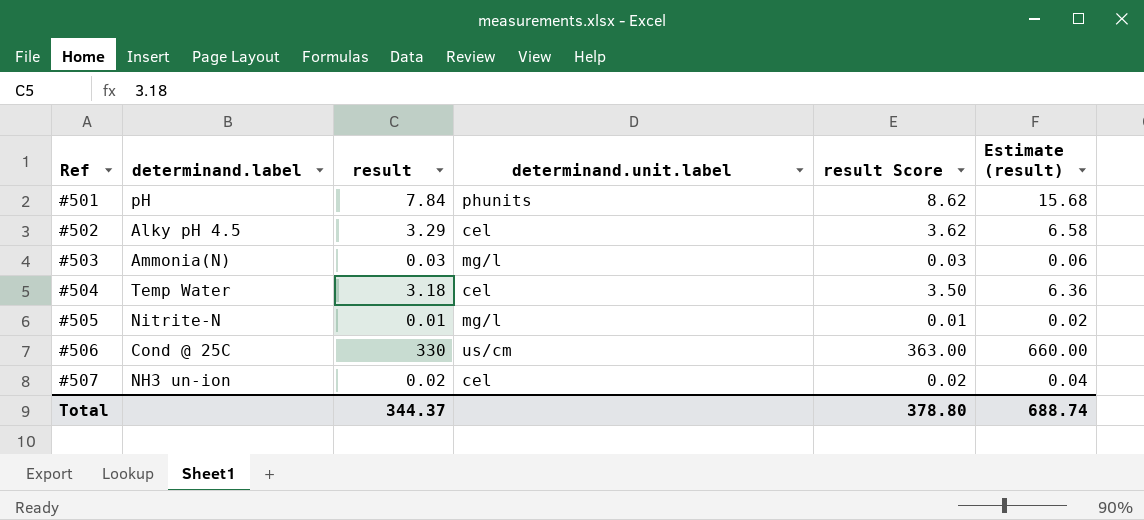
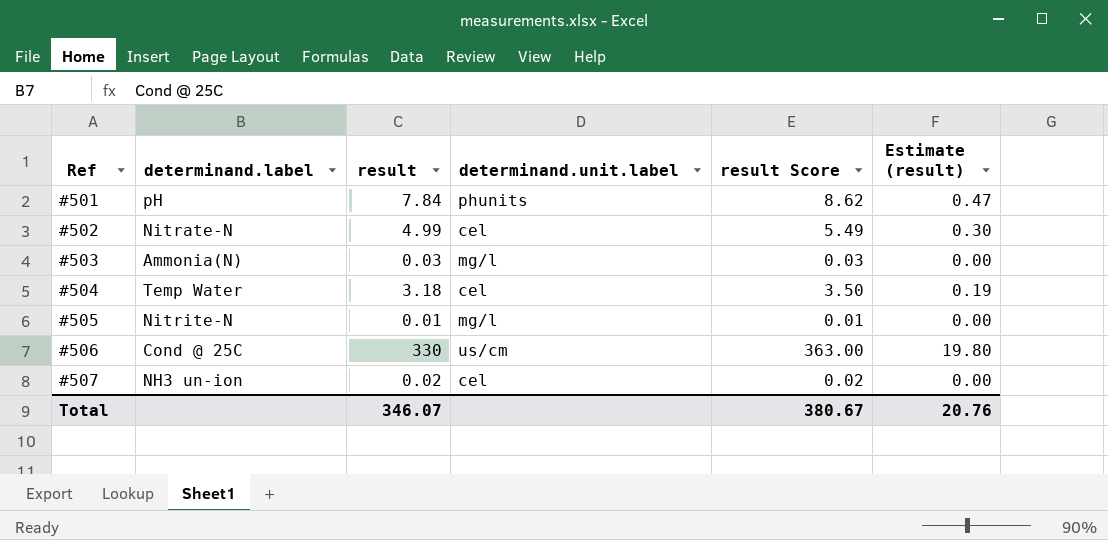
column Estimate (result) | formula: [result] * 2 -> [result] * 0.06
#502 | determinand.label: Alky pH 4.5 -> Nitrate-N
#502 | result: 3.29 -> 4.99
#502 | result Score: 3.62 -> 5.49
Total | result: 344.37 -> 346.07
Total | result Score: 378.80 -> 380.67
Total | Estimate (result): 688.74 -> 20.76

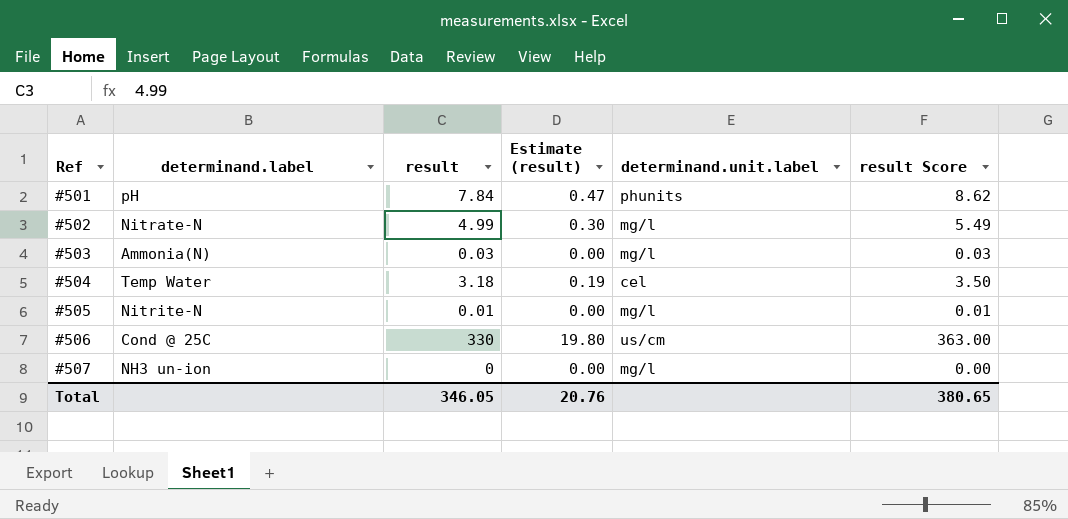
column Estimate (result) | position: 6 -> 4
#502 | determinand.unit.label: cel -> mg/l
#507 | result: 0.02 -> 0
#507 | determinand.unit.label: cel -> mg/l
#507 | result Score: 0.02 -> 0.00
Total | result: 346.07 -> 346.05
Total | result Score: 380.67 -> 380.65

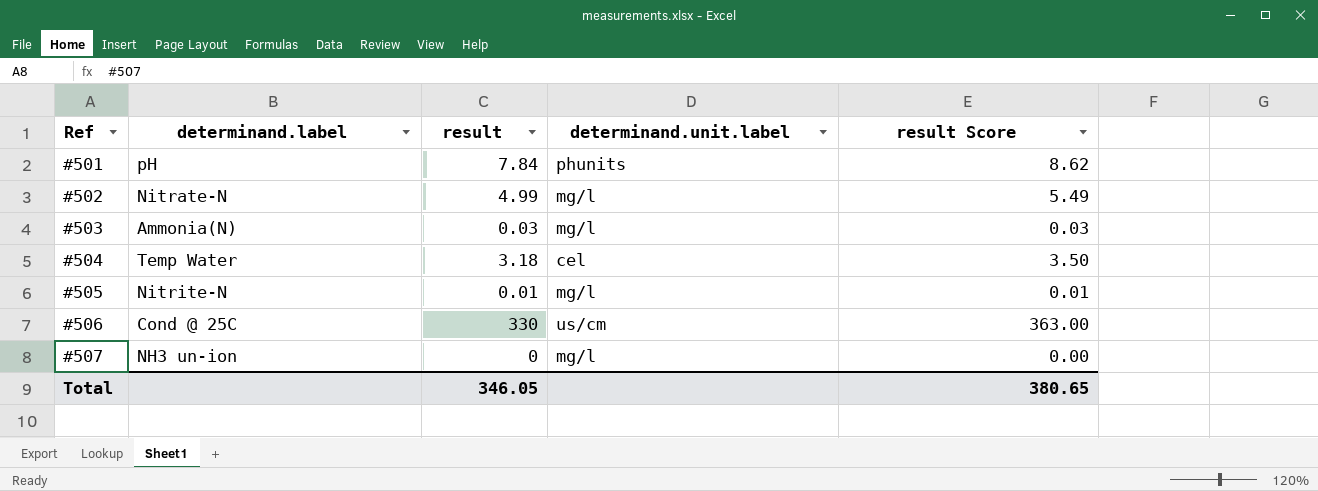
column Estimate (result) | formula: [result] * 0.06 -> none

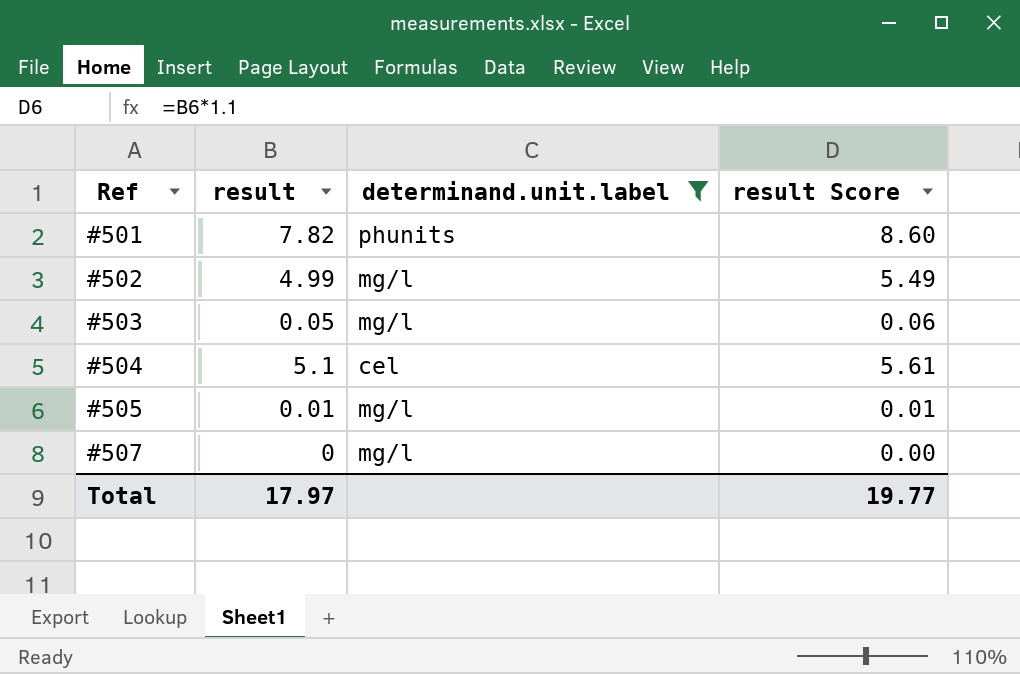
filter: none -> determinand.unit.label != us/cm
column determinand.label | position: 2 -> none
#501 | result: 7.84 -> 7.82
#501 | result Score: 8.62 -> 8.60
#503 | result: 0.03 -> 0.05
#503 | result Score: 0.03 -> 0.06
#504 | result: 3.18 -> 5.1
#504 | result Score: 3.50 -> 5.61
Total | result: 346.05 -> 17.97
Total | result Score: 380.65 -> 19.77

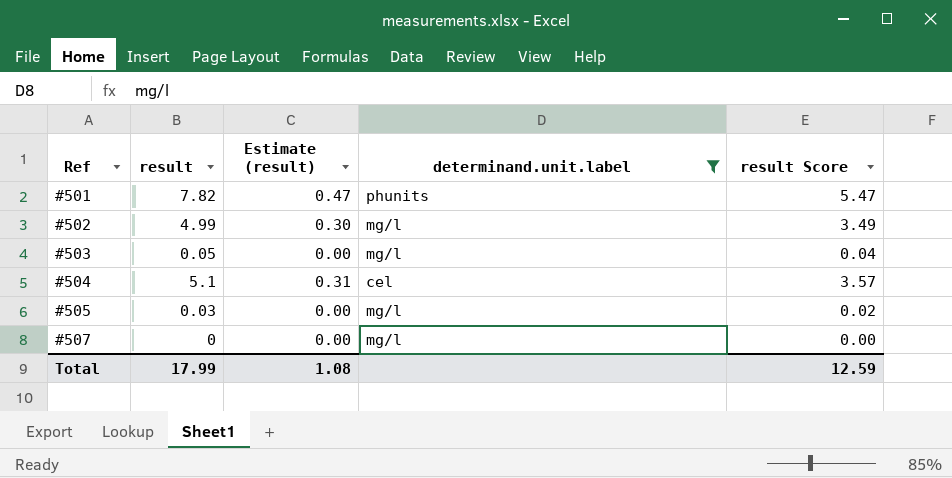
column Estimate (result) | formula: none -> [result] * 0.06
column result Score | formula: [result] * 1.1 -> [result] * 0.7
#505 | result: 0.01 -> 0.03
Total | result: 17.97 -> 17.99
Total | result Score: 19.77 -> 12.59

